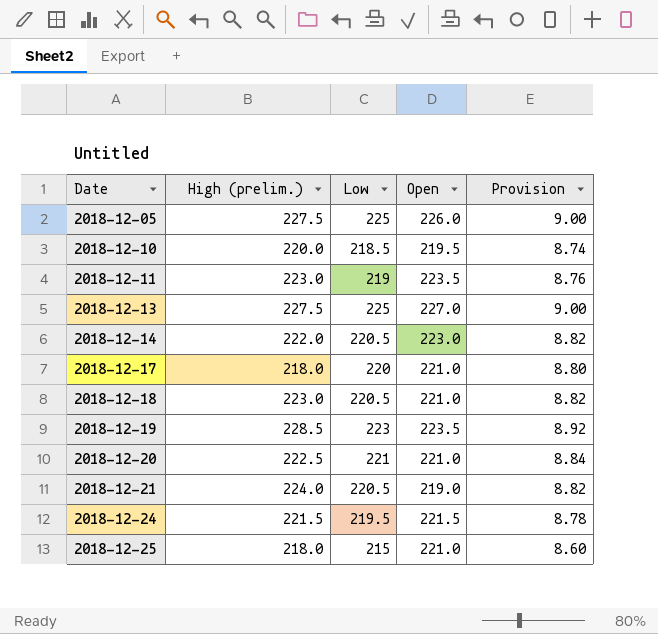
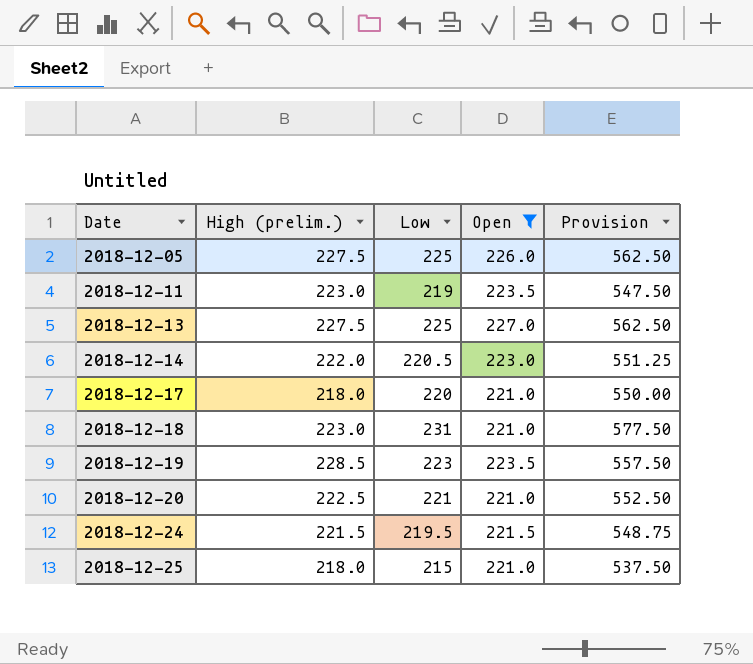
filter: none -> Open >= 221.0
column Provision | formula: [Low] * 0.04 -> [Low] * 2.5
2018-12-18 | Low: 220.5 -> 231

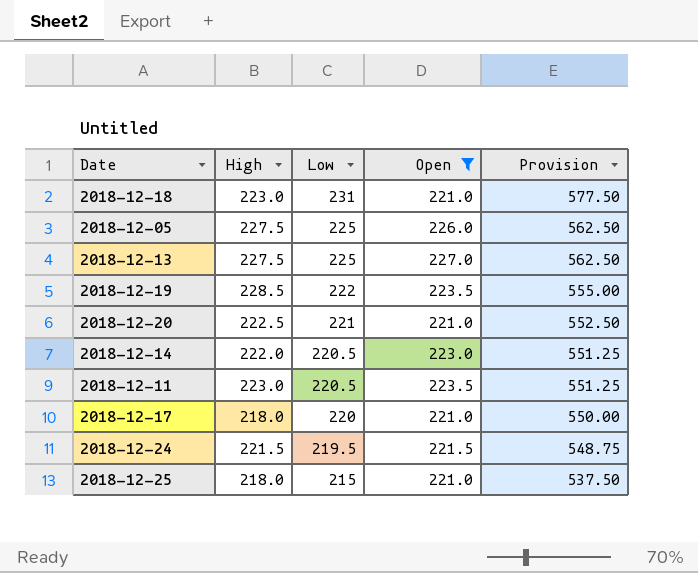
row order: Date ascending -> Low descending
column name: High (prelim.) -> High
2018-12-19 | Low: 223 -> 222
2018-12-19 | Provision: 557.50 -> 555.00
2018-12-11 | Low: 219 -> 220.5
2018-12-11 | Provision: 547.50 -> 551.25

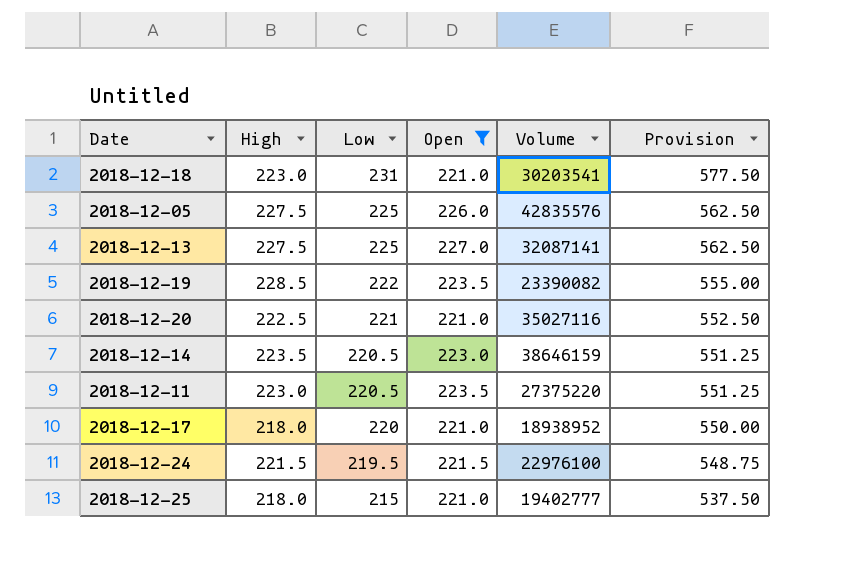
column Volume | position: none -> 5
2018-12-14 | High: 222.0 -> 223.5

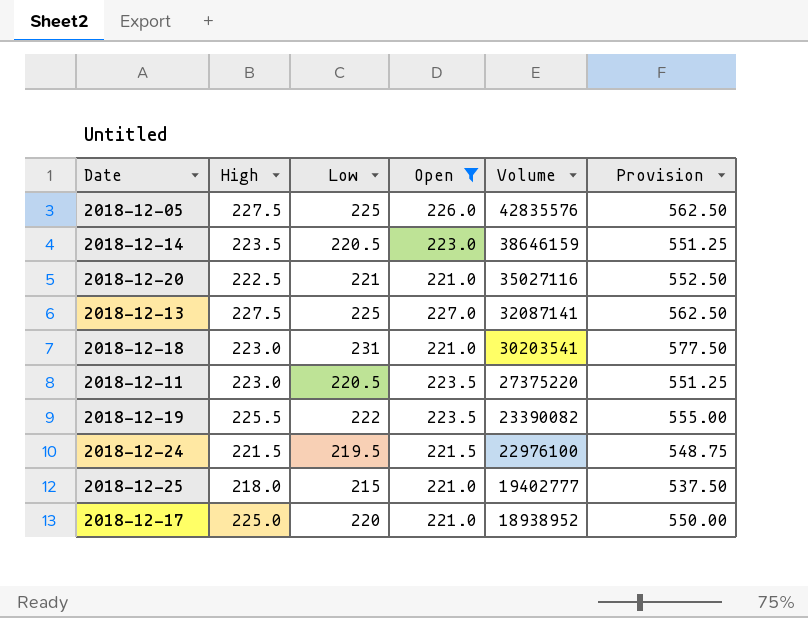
row order: Low descending -> Volume descending
2018-12-19 | High: 228.5 -> 225.5
2018-12-17 | High: 218.0 -> 225.0

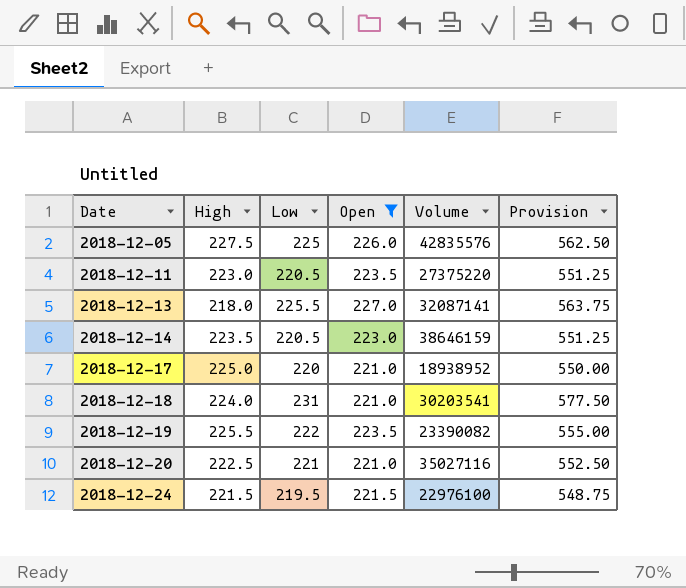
row order: Volume descending -> Date ascending
row 2018-12-25: 218.0 | 215 | 221.0 | 19402777 | 537.50 -> none
2018-12-13 | High: 227.5 -> 218.0
2018-12-13 | Low: 225 -> 225.5
2018-12-13 | Provision: 562.50 -> 563.75
2018-12-18 | High: 223.0 -> 224.0

